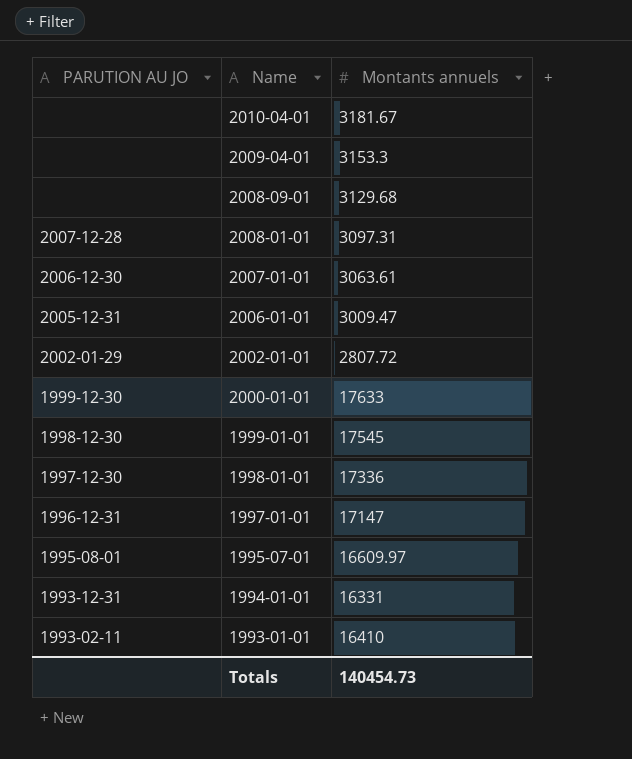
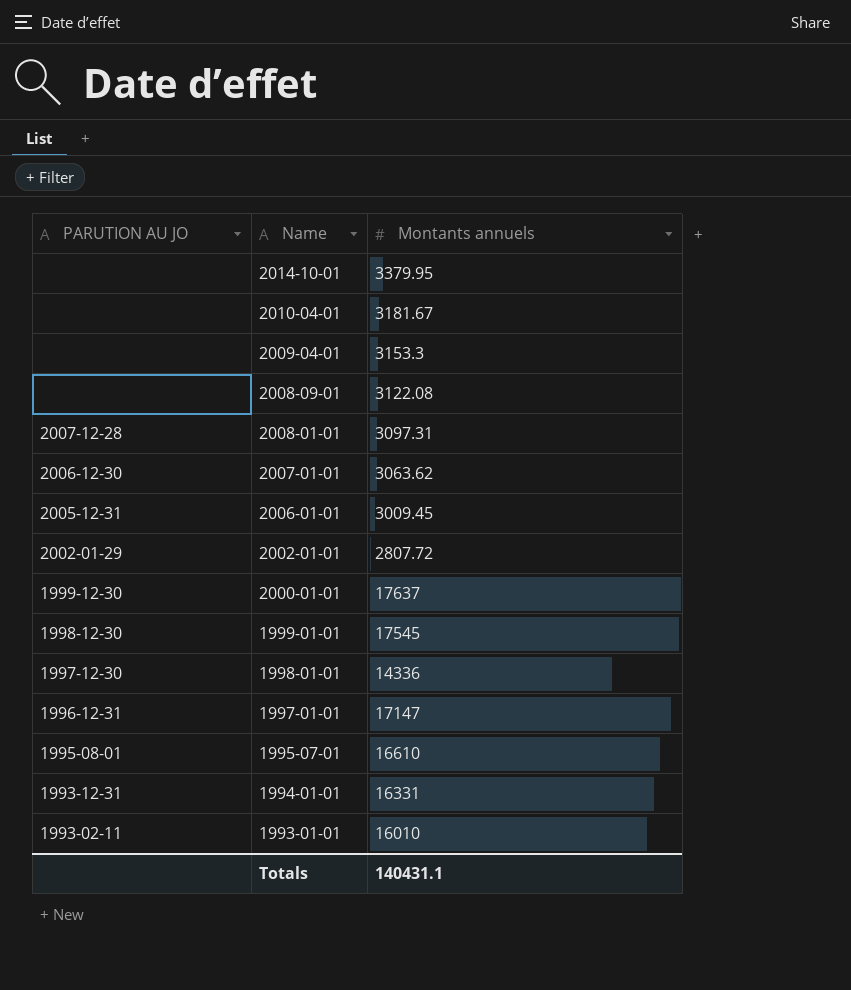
row 2014-10-01: none -> none | 3379.95
2008-09-01 | Montants annuels: 3129.68 -> 3122.08
2007-01-01 | Montants annuels: 3063.61 -> 3063.62
2006-01-01 | Montants annuels: 3009.47 -> 3009.45
2000-01-01 | Montants annuels: 17633 -> 17637
1998-01-01 | Montants annuels: 17336 -> 14336
1995-07-01 | Montants annuels: 16609.97 -> 16610
1993-01-01 | Montants annuels: 16410 -> 16010
Totals | Montants annuels: 140454.73 -> 140431.1

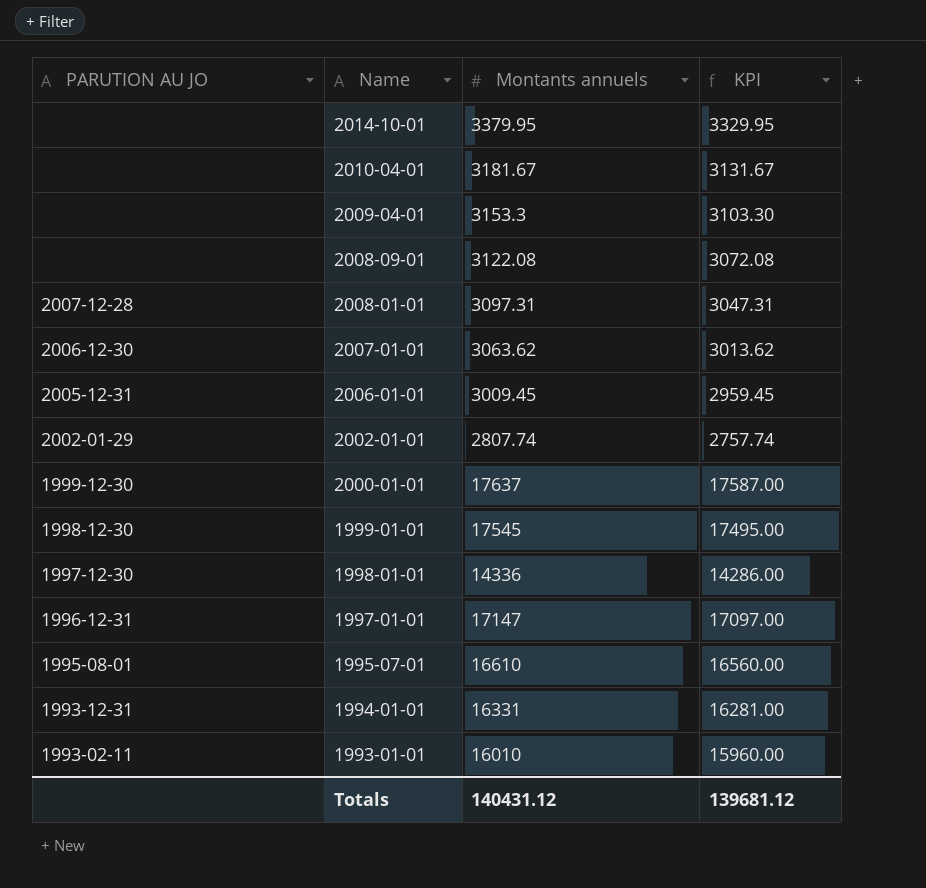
column KPI | formula: none -> [Montants annuels] - 50
2002-01-01 | Montants annuels: 2807.72 -> 2807.74
Totals | Montants annuels: 140431.1 -> 140431.12

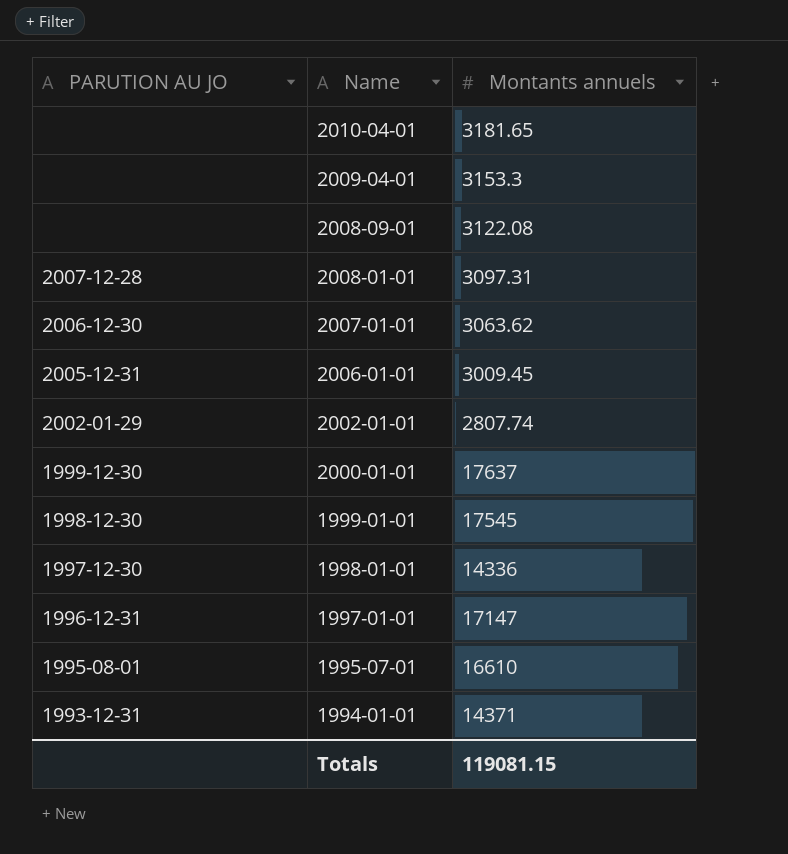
column KPI | formula: [Montants annuels] - 50 -> none
row 2014-10-01: none | 3379.95 | 3329.95 -> none
row 1993-01-01: 1993-02-11 | 16010 | 15960.00 -> none
2010-04-01 | Montants annuels: 3181.67 -> 3181.65
1994-01-01 | Montants annuels: 16331 -> 14371
Totals | Montants annuels: 140431.12 -> 119081.15

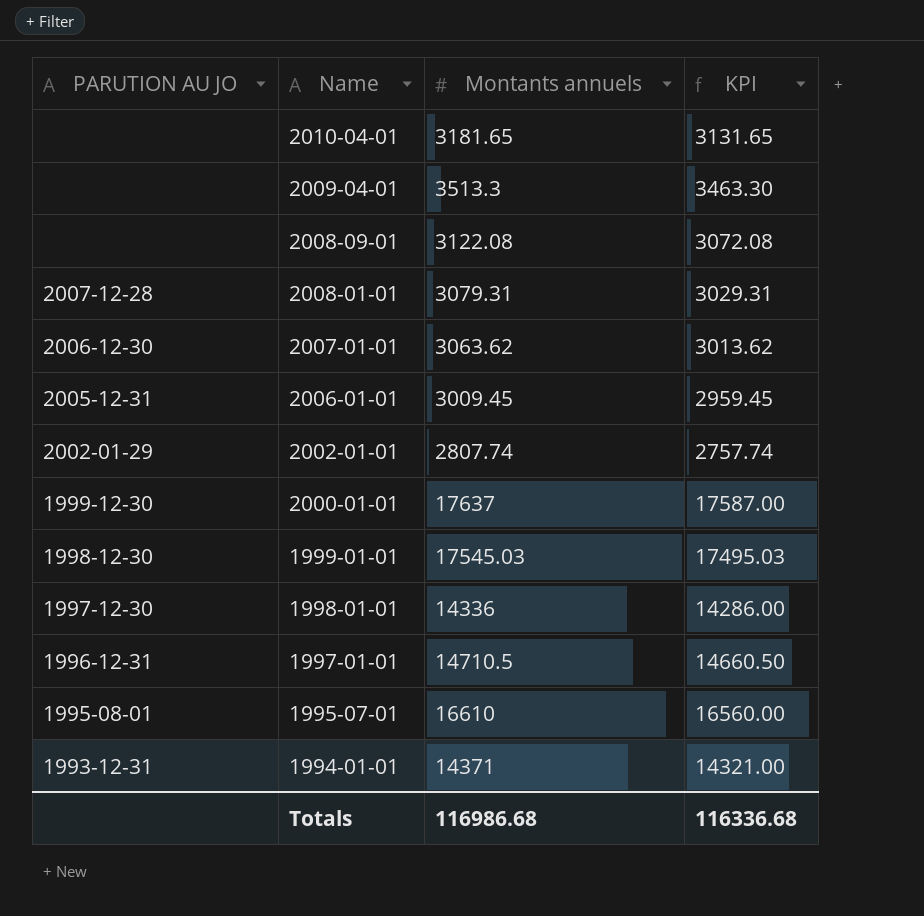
column KPI | formula: none -> [Montants annuels] - 50
2009-04-01 | Montants annuels: 3153.3 -> 3513.3
2008-01-01 | Montants annuels: 3097.31 -> 3079.31
1999-01-01 | Montants annuels: 17545 -> 17545.03
1997-01-01 | Montants annuels: 17147 -> 14710.5
Totals | Montants annuels: 119081.15 -> 116986.68

